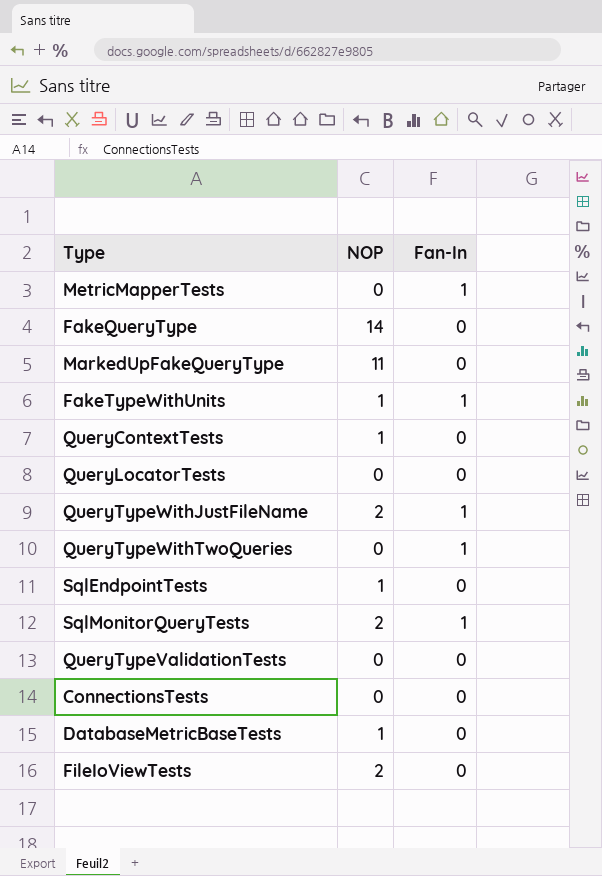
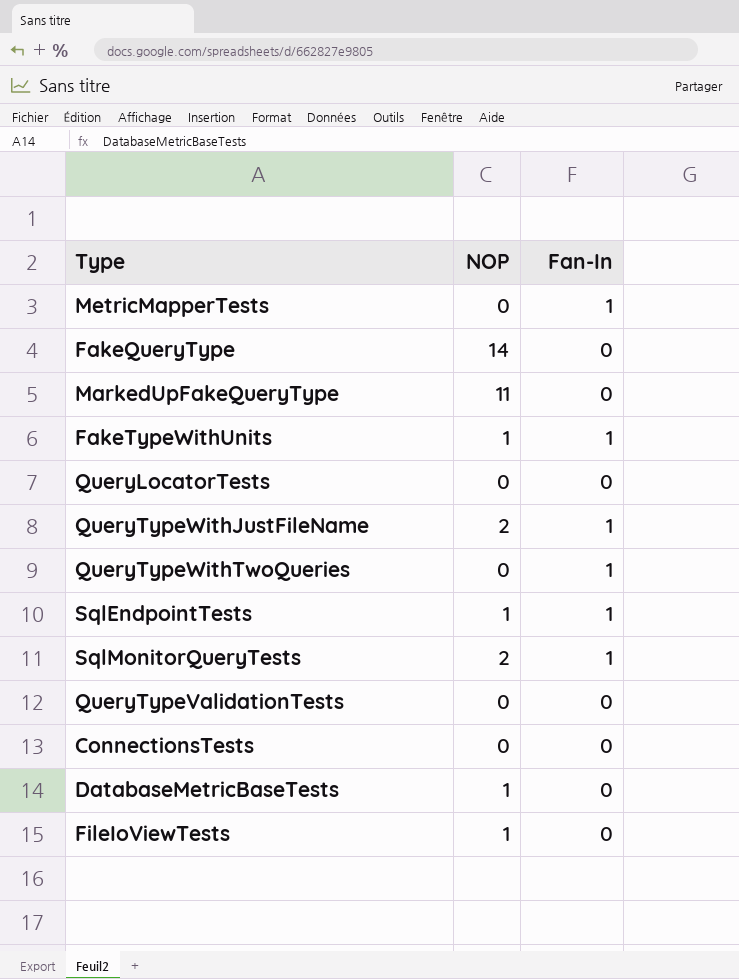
row QueryContextTests: 1 | 0 -> none
SqlEndpointTests | Fan-In: 0 -> 1
FileIoViewTests | NOP: 2 -> 1

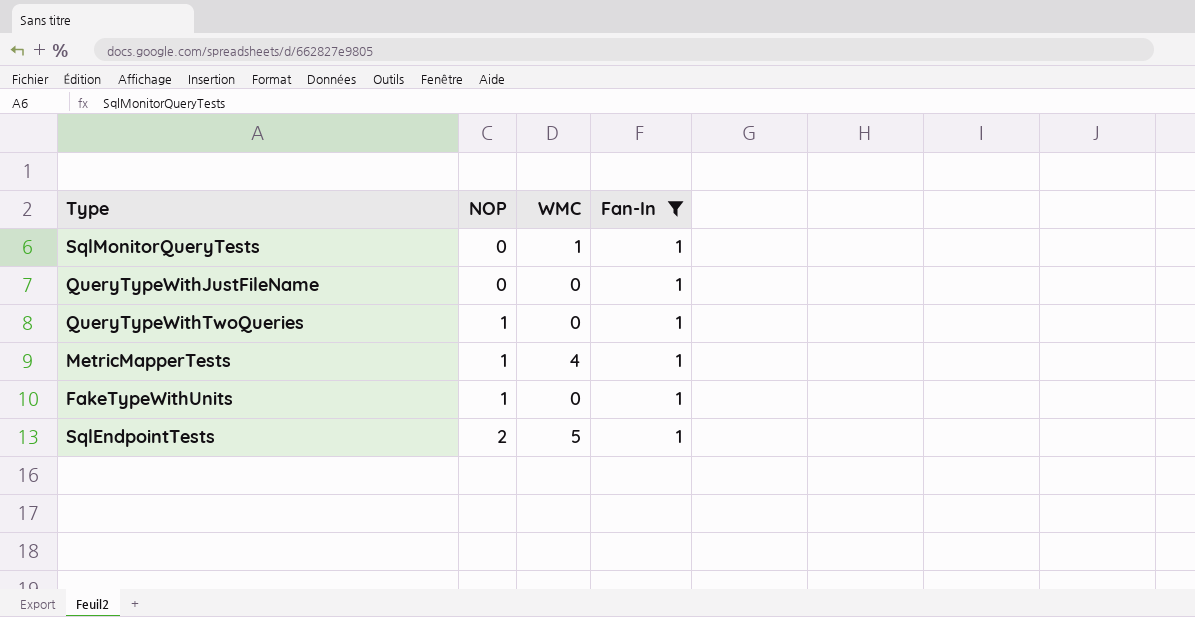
filter: none -> Fan-In = 1
row order: none -> NOP ascending
column WMC | position: none -> 3
SqlMonitorQueryTests | NOP: 2 -> 0
QueryTypeWithJustFileName | NOP: 2 -> 0
QueryTypeWithTwoQueries | NOP: 0 -> 1
MetricMapperTests | NOP: 0 -> 1
SqlEndpointTests | NOP: 1 -> 2

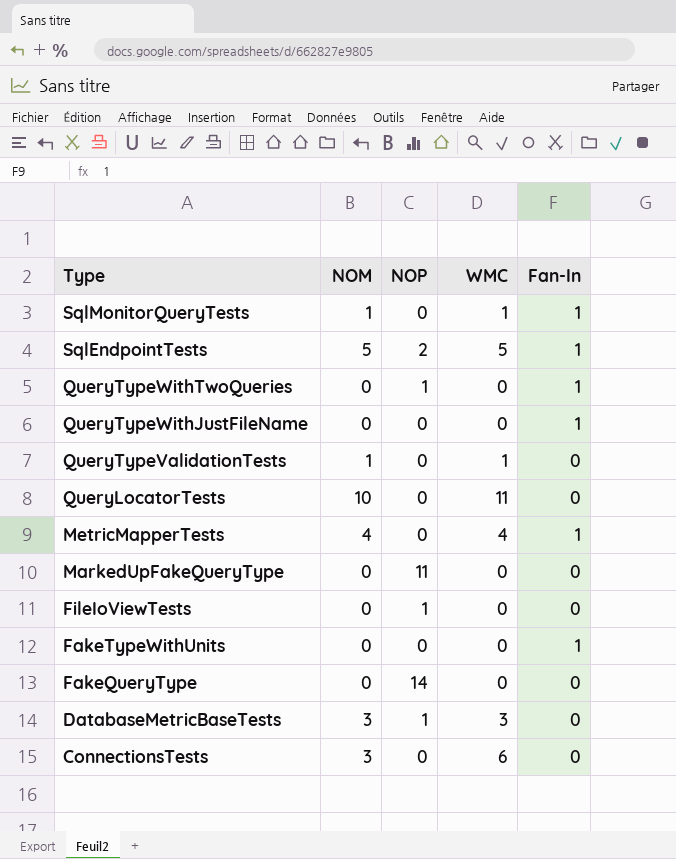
filter: Fan-In = 1 -> none
row order: NOP ascending -> Type descending
column NOM | position: none -> 2
MetricMapperTests | NOP: 1 -> 0
FakeTypeWithUnits | NOP: 1 -> 0

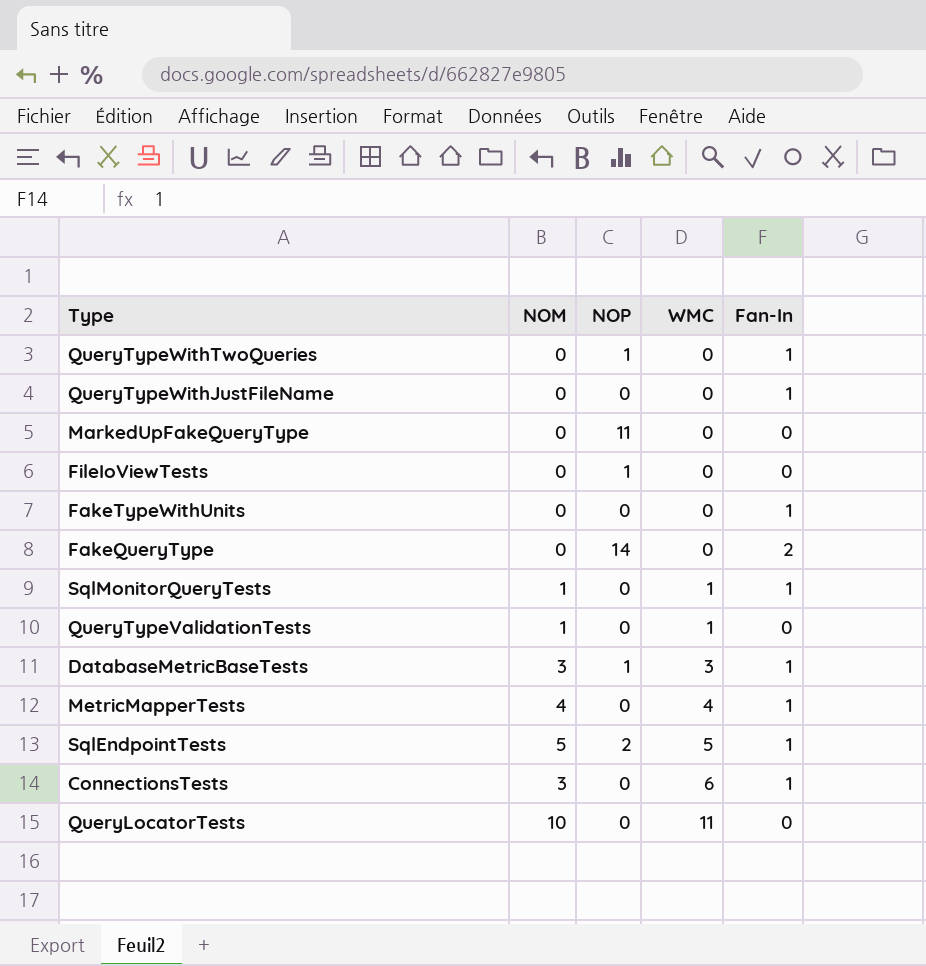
row order: Type descending -> WMC ascending
FakeQueryType | Fan-In: 0 -> 2
DatabaseMetricBaseTests | Fan-In: 0 -> 1
ConnectionsTests | Fan-In: 0 -> 1

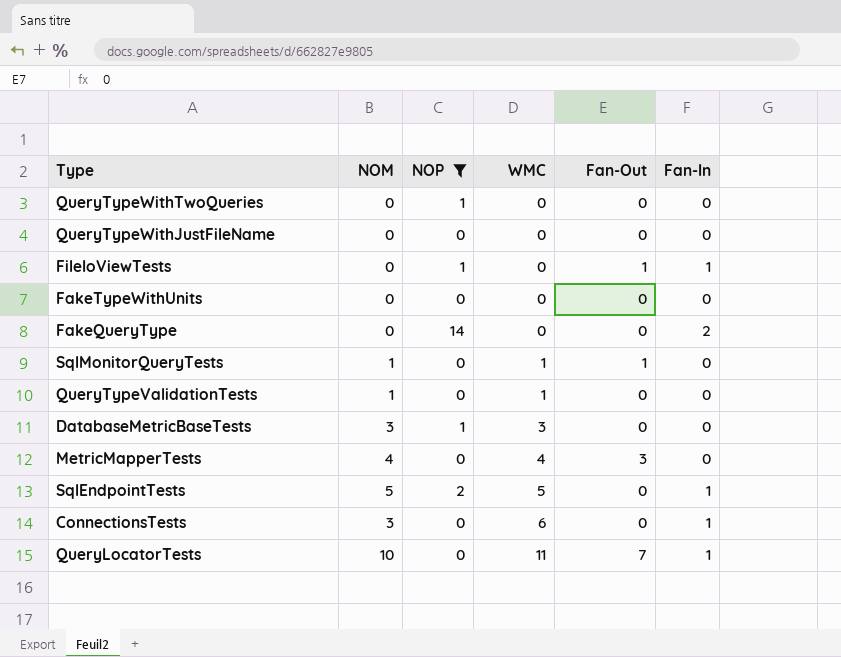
filter: none -> NOP != 11
column Fan-Out | position: none -> 5
QueryTypeWithTwoQueries | Fan-In: 1 -> 0
QueryTypeWithJustFileName | Fan-In: 1 -> 0
FileIoViewTests | Fan-In: 0 -> 1
FakeTypeWithUnits | Fan-In: 1 -> 0
SqlMonitorQueryTests | Fan-In: 1 -> 0
DatabaseMetricBaseTests | Fan-In: 1 -> 0
MetricMapperTests | Fan-In: 1 -> 0
QueryLocatorTests | Fan-In: 0 -> 1

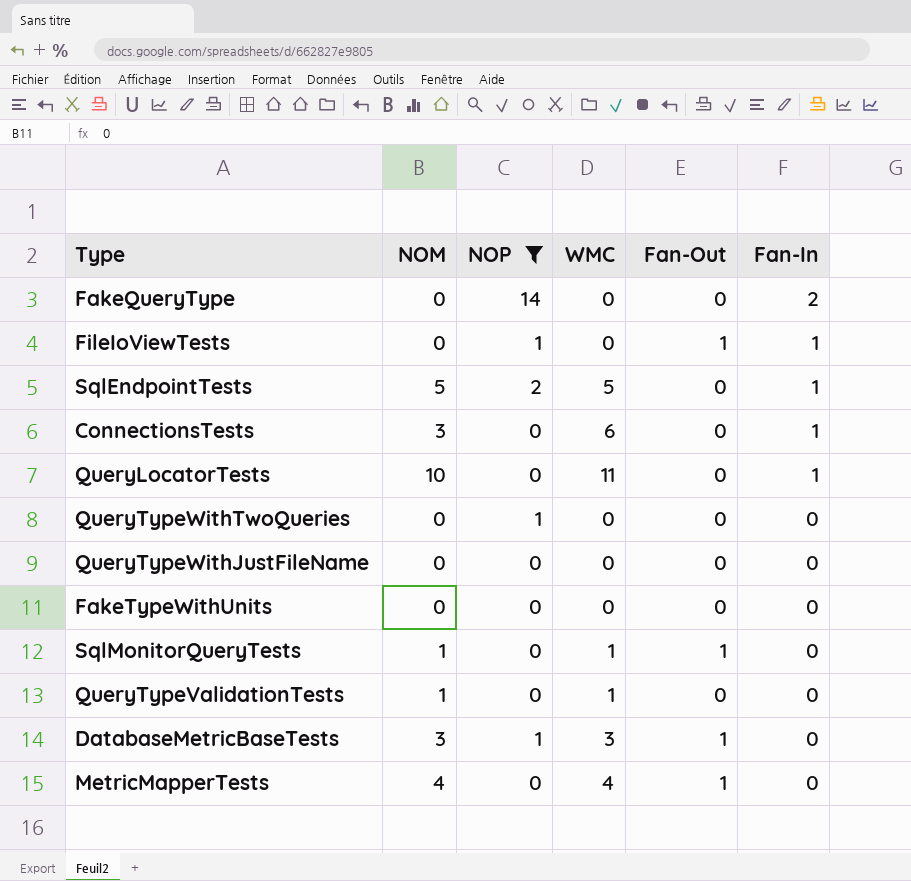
row order: WMC ascending -> Fan-In descending
QueryLocatorTests | Fan-Out: 7 -> 0
DatabaseMetricBaseTests | Fan-Out: 0 -> 1
MetricMapperTests | Fan-Out: 3 -> 1

